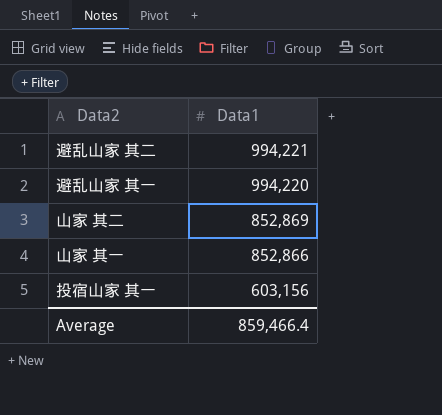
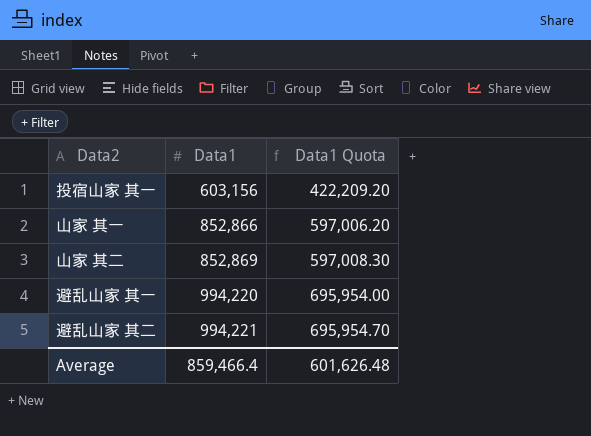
row order: Data1 descending -> Data1 ascending
column Data1 Quota | formula: none -> [Data1] * 0.7

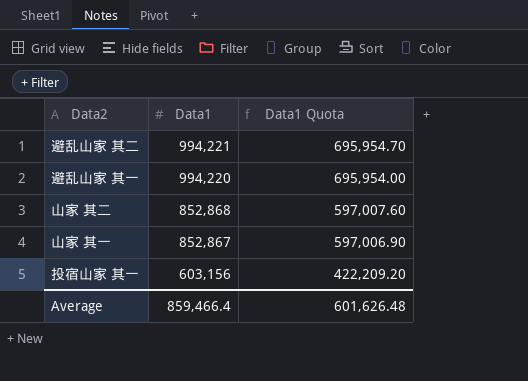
row order: Data1 ascending -> Data1 descending
山家 其二 | Data1: 852,869 -> 852,868
山家 其二 | Data1 Quota: 597,008.30 -> 597,007.60
山家 其一 | Data1: 852,866 -> 852,867
山家 其一 | Data1 Quota: 597,006.20 -> 597,006.90

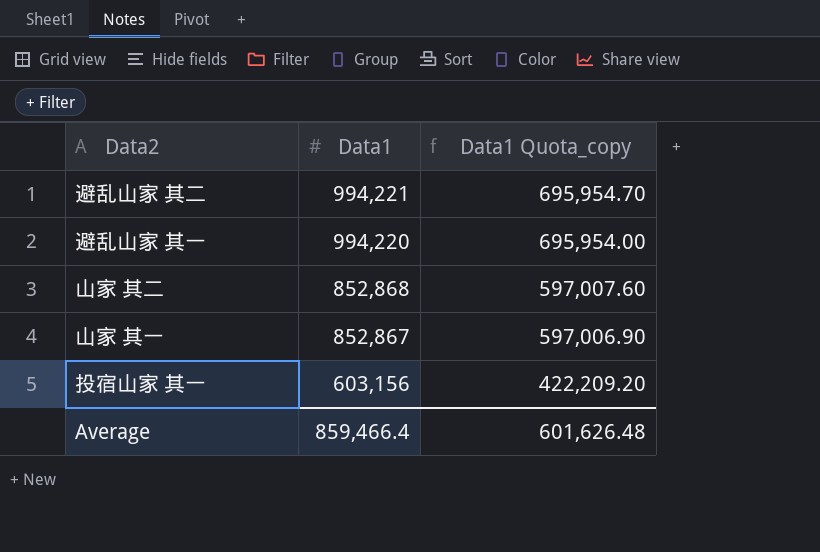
column name: Data1 Quota -> Data1 Quota_copy

